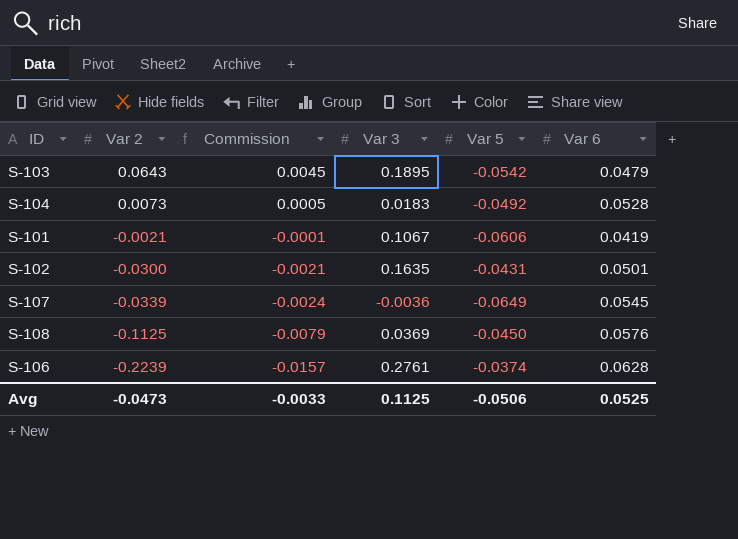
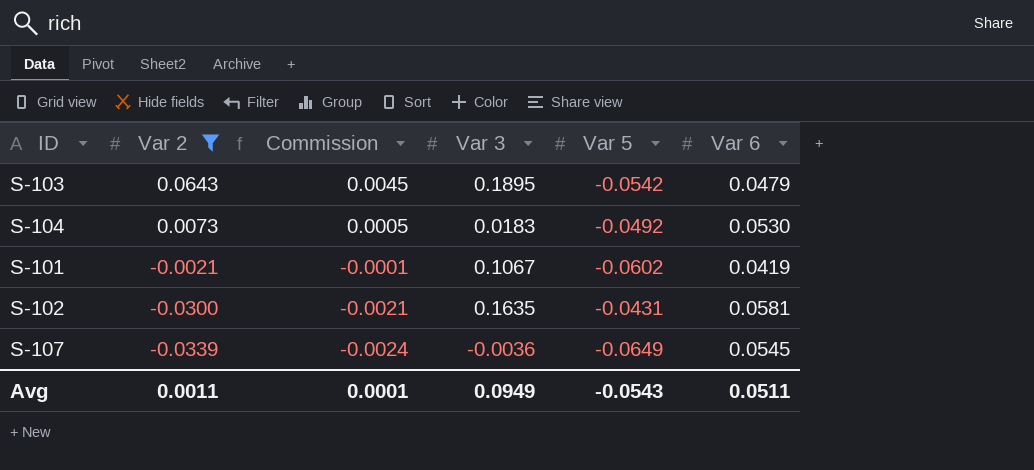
filter: none -> Var 2 >= -0.0339
S-104 | Var 6: 0.0528 -> 0.0530
S-101 | Var 5: -0.0606 -> -0.0602
S-102 | Var 6: 0.0501 -> 0.0581
Avg | Var 2: -0.0473 -> 0.0011
Avg | Commission: -0.0033 -> 0.0001
Avg | Var 3: 0.1125 -> 0.0949
Avg | Var 5: -0.0506 -> -0.0543
Avg | Var 6: 0.0525 -> 0.0511

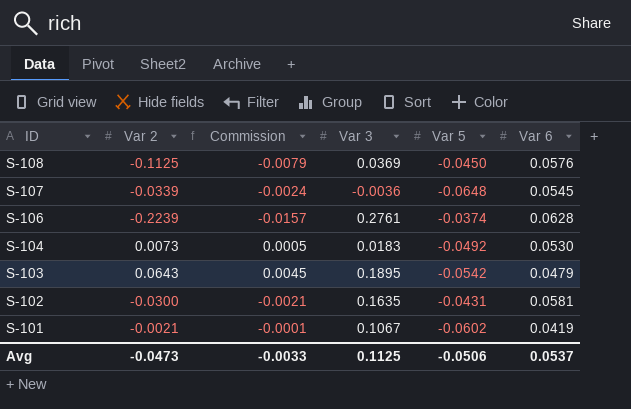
filter: Var 2 >= -0.0339 -> none
row order: Var 2 descending -> ID descending
S-107 | Var 5: -0.0649 -> -0.0648
Avg | Var 2: 0.0011 -> -0.0473
Avg | Commission: 0.0001 -> -0.0033
Avg | Var 3: 0.0949 -> 0.1125
Avg | Var 5: -0.0543 -> -0.0506
Avg | Var 6: 0.0511 -> 0.0537

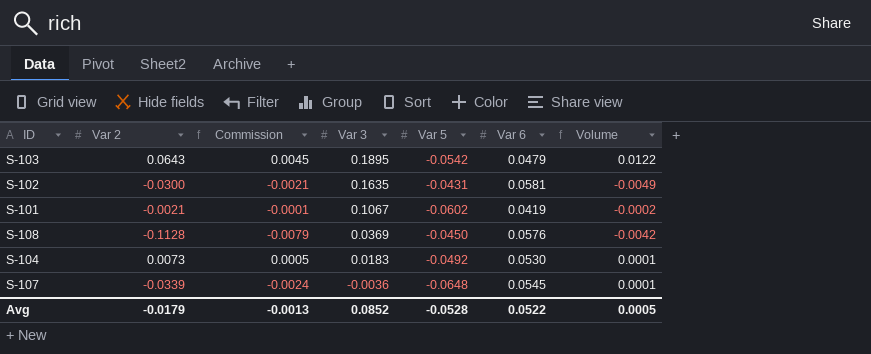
row order: ID descending -> Var 3 descending
column Volume | formula: none -> [Var 2] * [Var 3]
row S-106: -0.2239 | -0.0157 | 0.2761 | -0.0374 | 0.0628 -> none
S-108 | Var 2: -0.1125 -> -0.1128
Avg | Var 2: -0.0473 -> -0.0179
Avg | Commission: -0.0033 -> -0.0013
Avg | Var 3: 0.1125 -> 0.0852
Avg | Var 5: -0.0506 -> -0.0528
Avg | Var 6: 0.0537 -> 0.0522

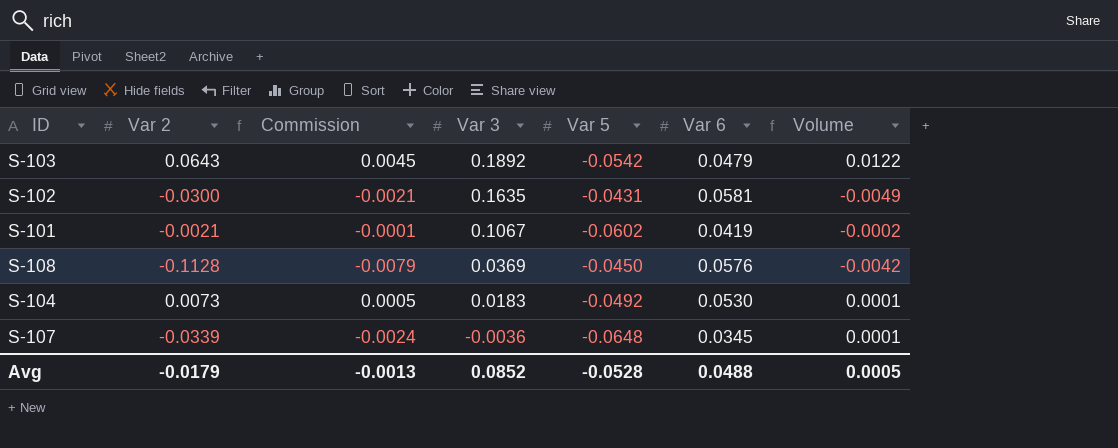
S-103 | Var 3: 0.1895 -> 0.1892
S-107 | Var 6: 0.0545 -> 0.0345
Avg | Var 6: 0.0522 -> 0.0488

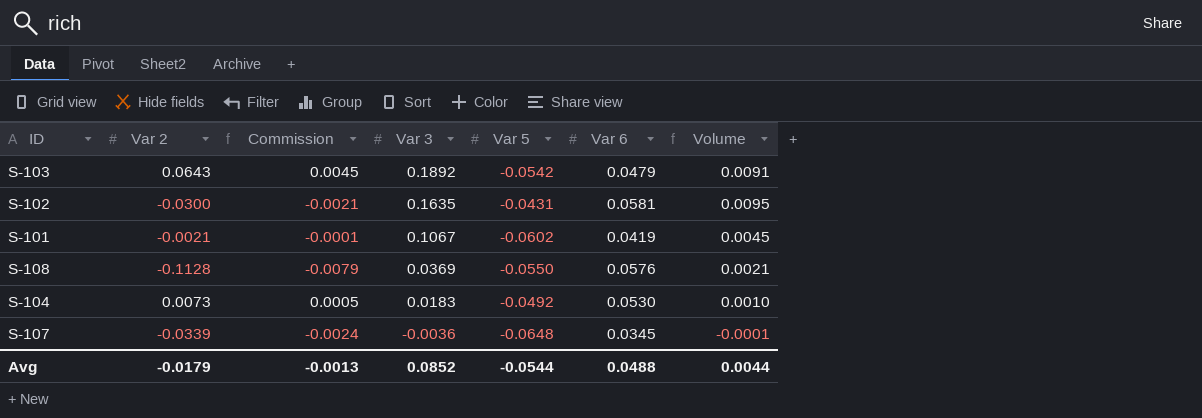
column Volume | formula: [Var 2] * [Var 3] -> [Var 3] * [Var 6]
S-108 | Var 5: -0.0450 -> -0.0550
Avg | Var 5: -0.0528 -> -0.0544
Avg | Volume: 0.0005 -> 0.0044

